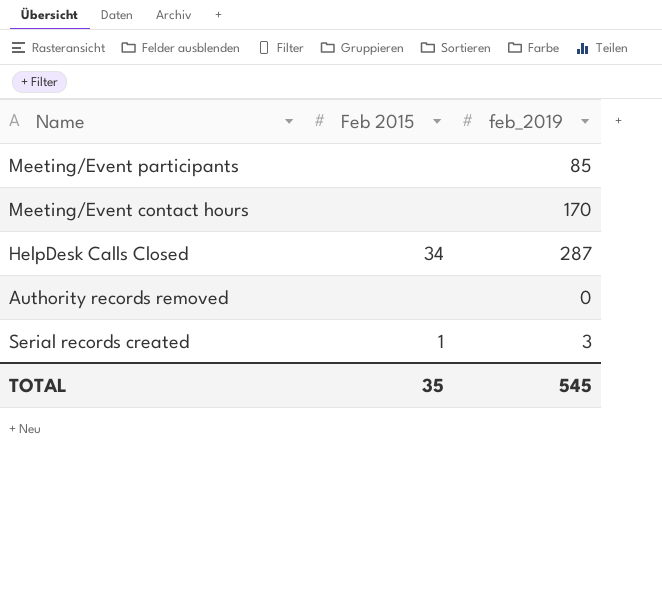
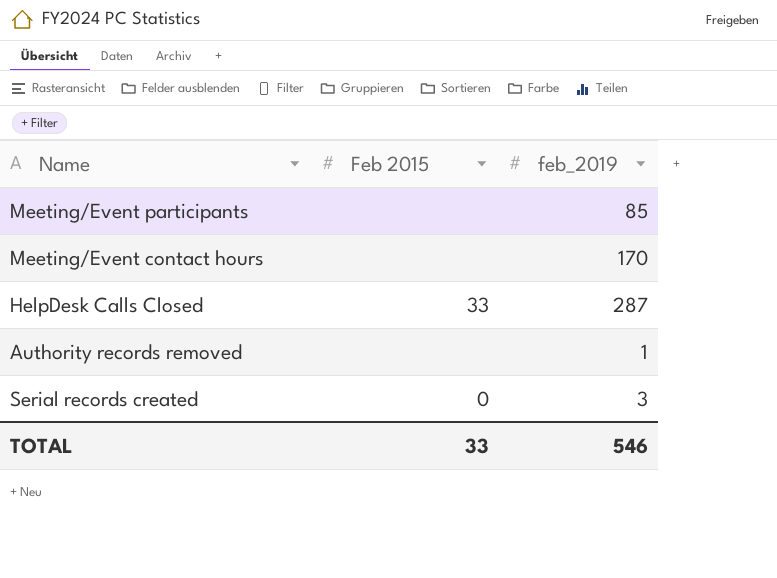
HelpDesk Calls Closed | Feb 2015: 34 -> 33
Authority records removed | feb_2019: 0 -> 1
Serial records created | Feb 2015: 1 -> 0
TOTAL | Feb 2015: 35 -> 33
TOTAL | feb_2019: 545 -> 546

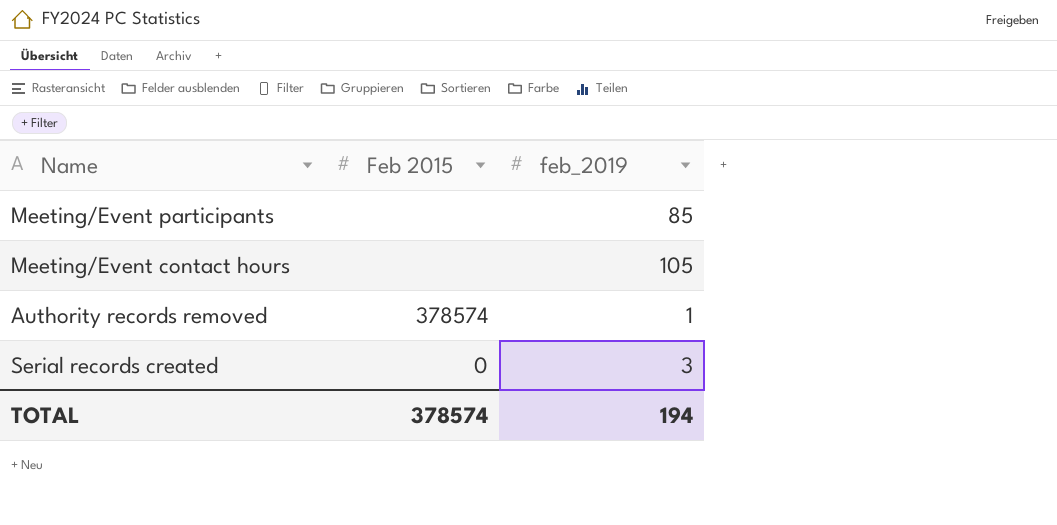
row HelpDesk Calls Closed: 33 | 287 -> none
Meeting/Event contact hours | feb_2019: 170 -> 105
Authority records removed | Feb 2015: none -> 378574
TOTAL | Feb 2015: 33 -> 378574
TOTAL | feb_2019: 546 -> 194

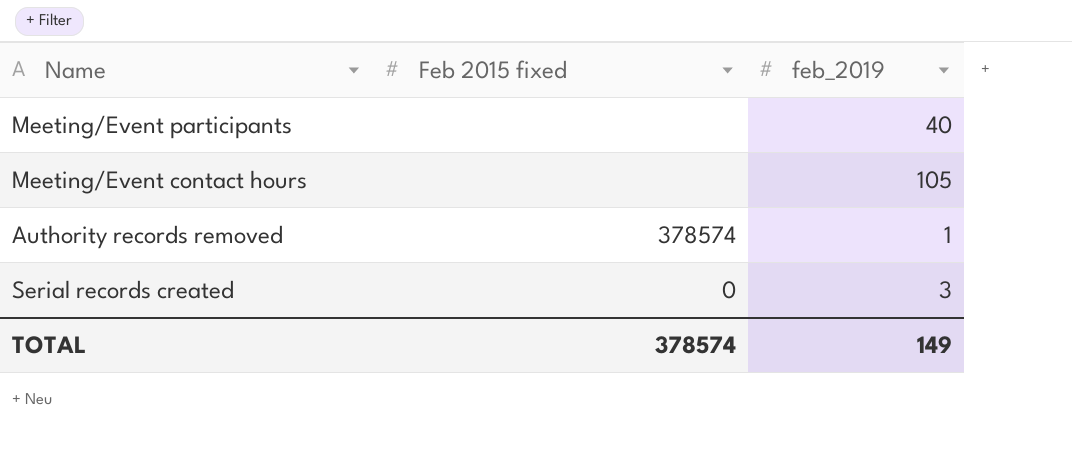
column name: Feb 2015 -> Feb 2015 fixed
Meeting/Event participants | feb_2019: 85 -> 40
TOTAL | feb_2019: 194 -> 149

